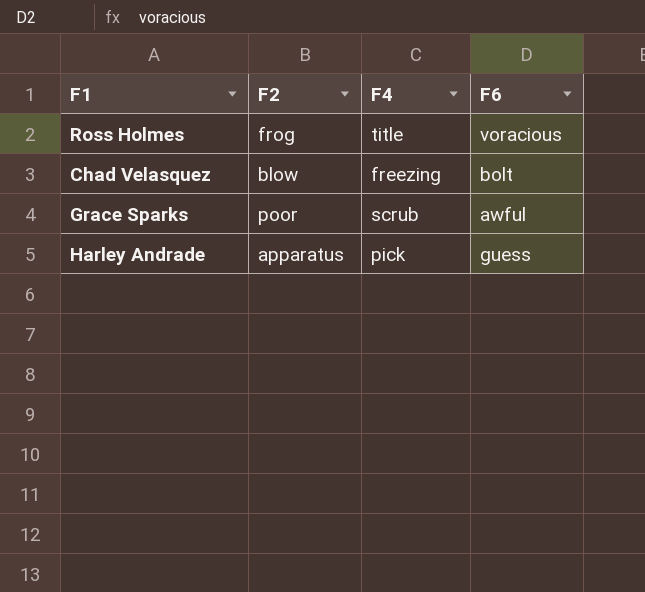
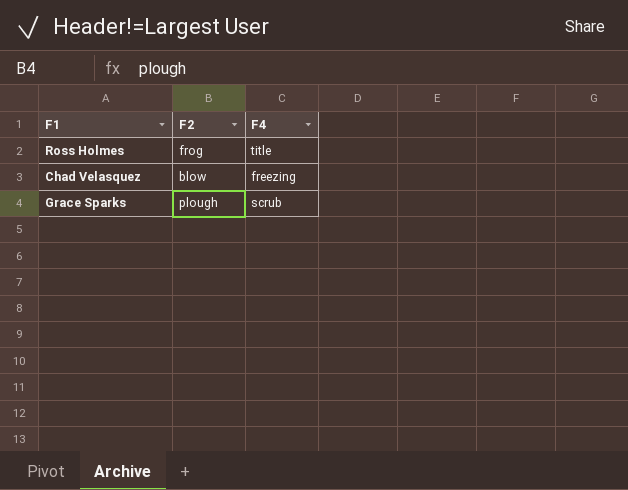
column F6 | position: 4 -> none
row Harley Andrade: apparatus | pick | guess -> none
Grace Sparks | F2: poor -> plough

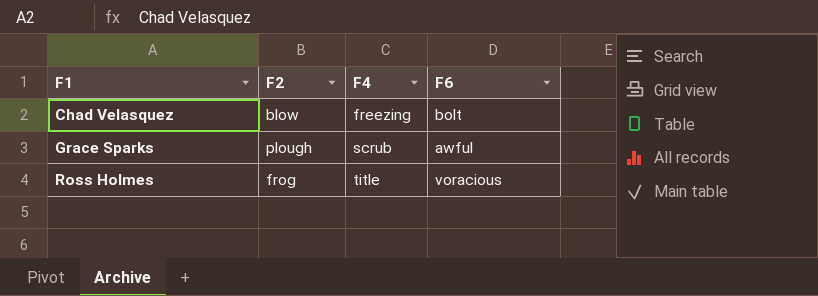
row order: none -> F1 ascending
column F6 | position: none -> 4

